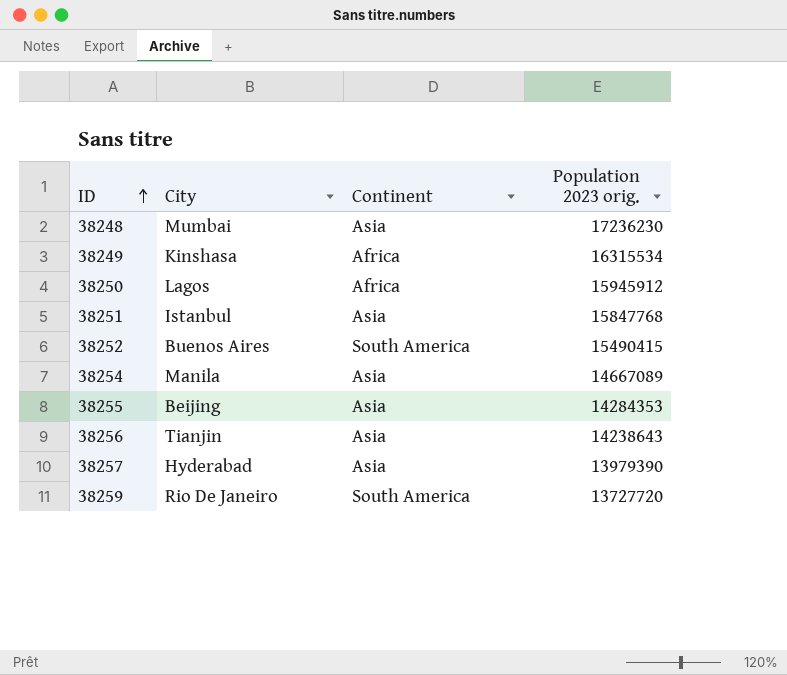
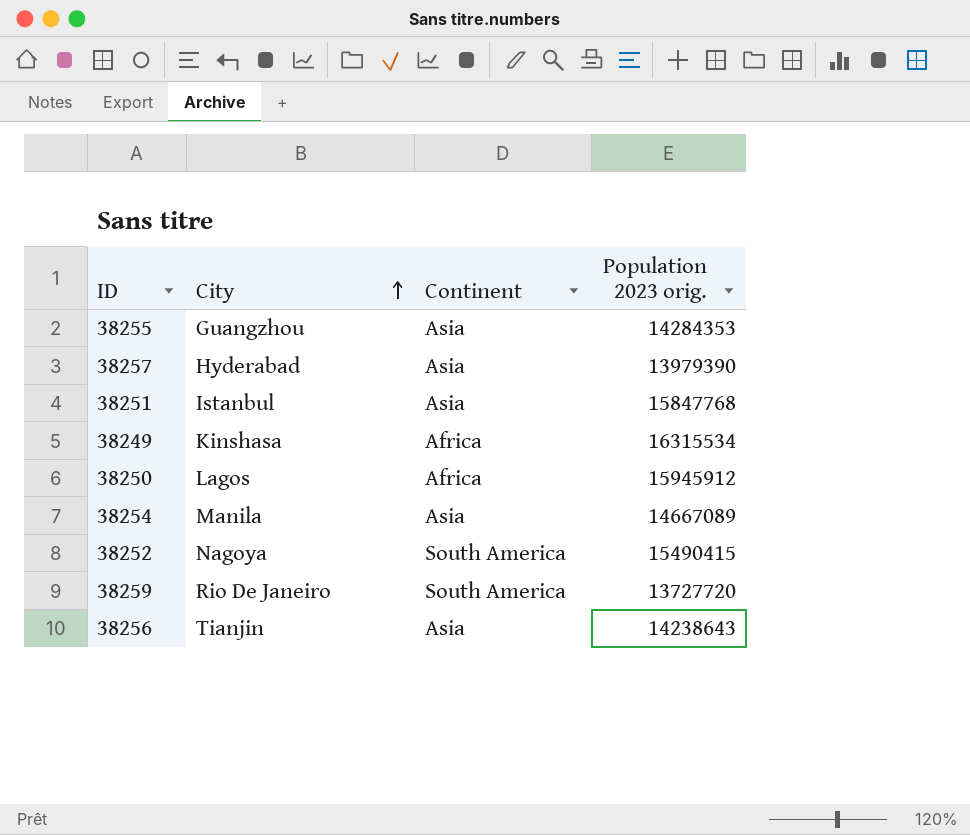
row order: ID ascending -> City ascending
row 38248: Mumbai | Asia | 17236230 -> none
38255 | City: Beijing -> Guangzhou
38252 | City: Buenos Aires -> Nagoya

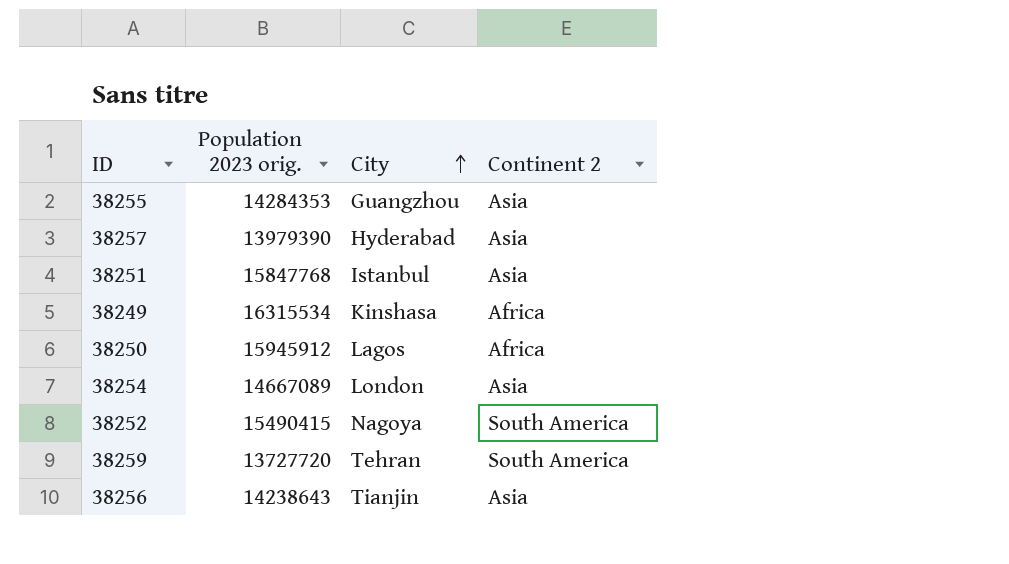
column Population 2023 orig. | position: 4 -> 2
column name: Continent -> Continent 2
38254 | City: Manila -> London
38259 | City: Rio De Janeiro -> Tehran

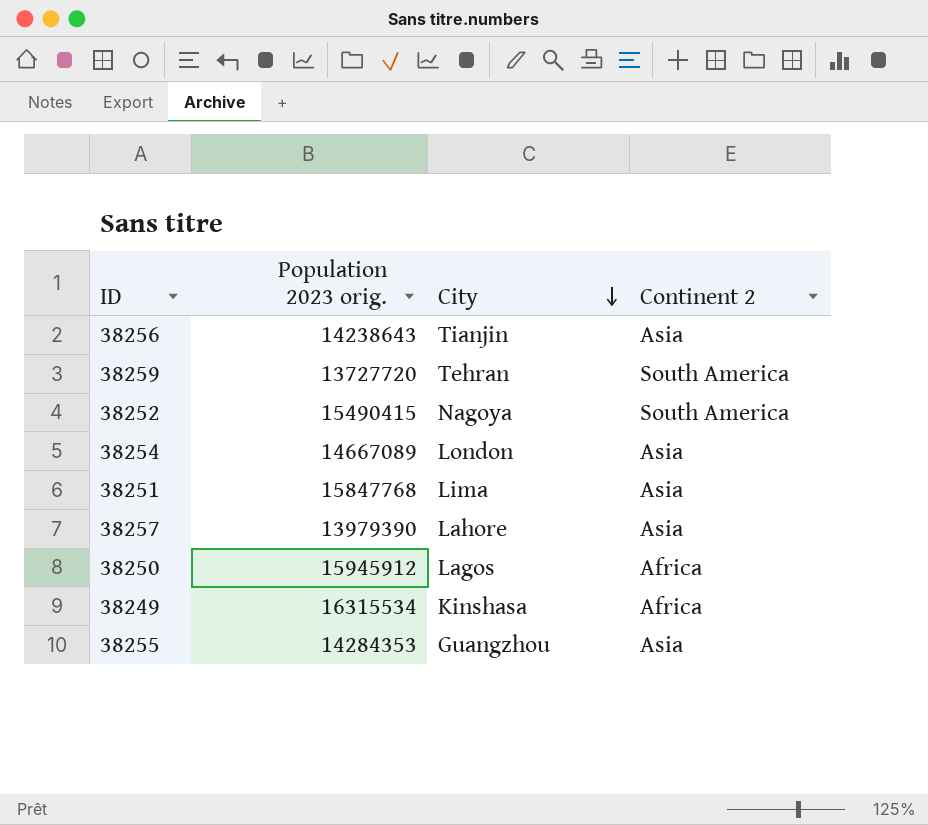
row order: City ascending -> City descending
38251 | City: Istanbul -> Lima
38257 | City: Hyderabad -> Lahore

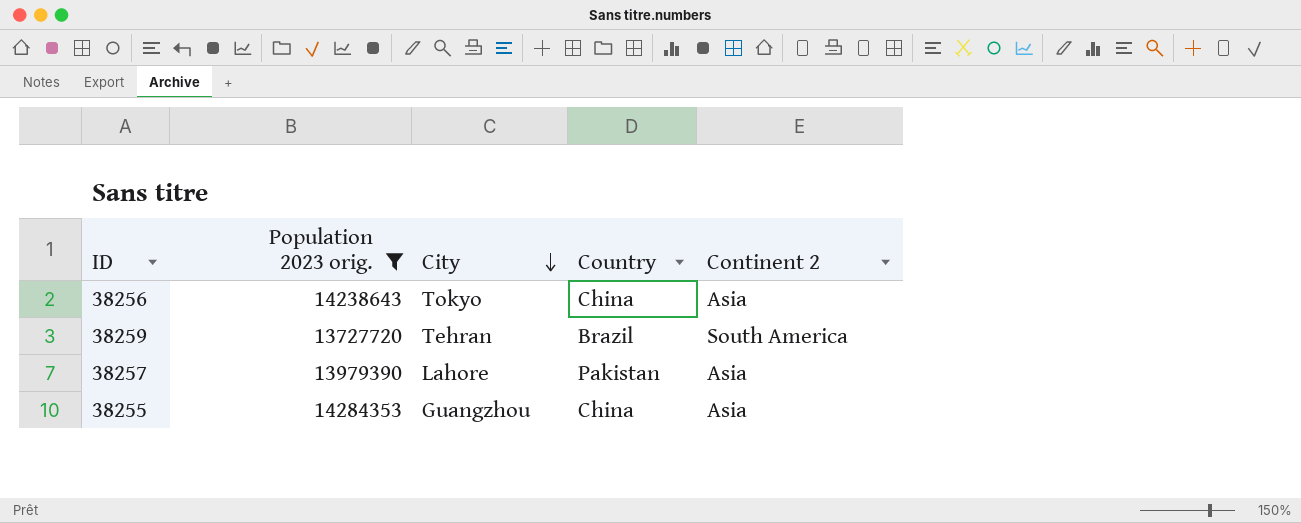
filter: none -> Population 2023 orig. <= 14284353
column Country | position: none -> 4
38256 | City: Tianjin -> Tokyo

